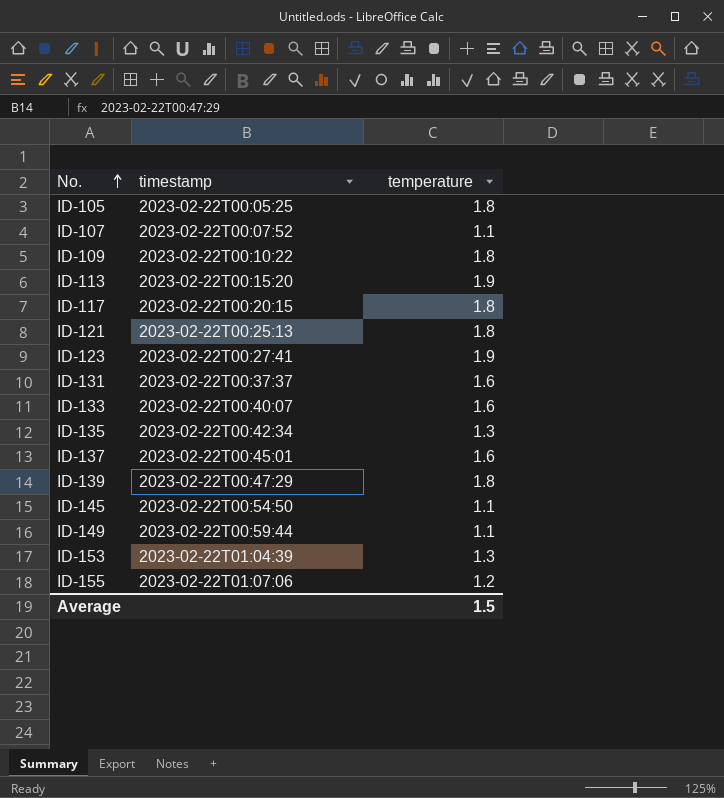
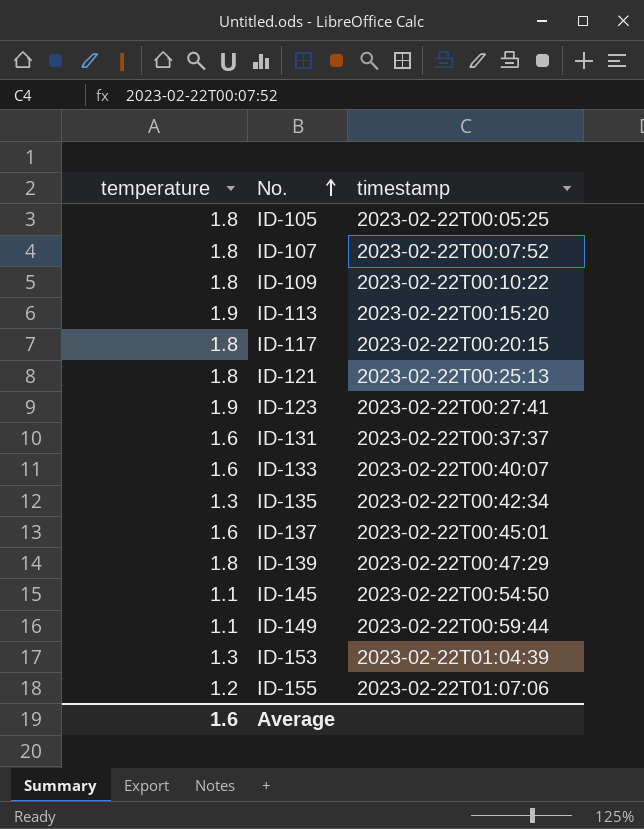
column temperature | position: 3 -> 1
ID-107 | temperature: 1.1 -> 1.8
Average | temperature: 1.5 -> 1.6

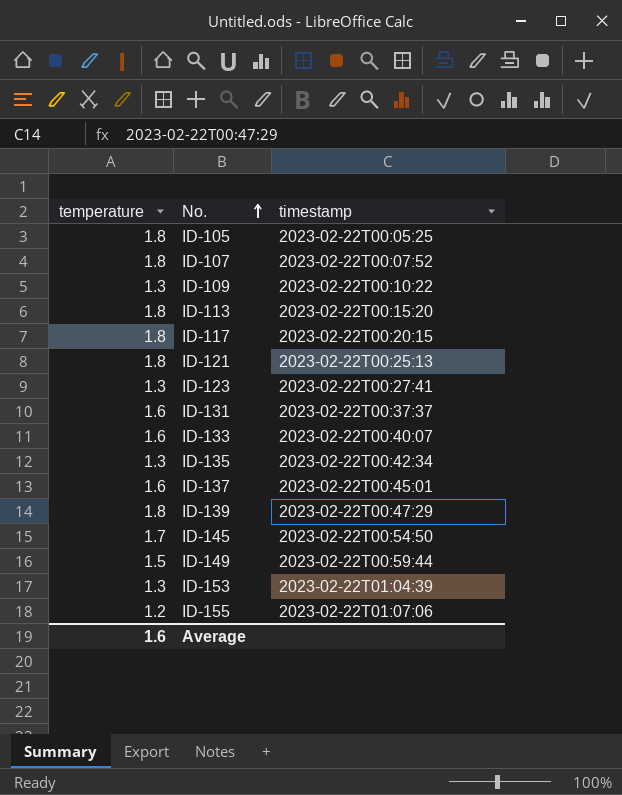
ID-109 | temperature: 1.8 -> 1.3
ID-113 | temperature: 1.9 -> 1.8
ID-123 | temperature: 1.9 -> 1.3
ID-145 | temperature: 1.1 -> 1.7
ID-149 | temperature: 1.1 -> 1.5

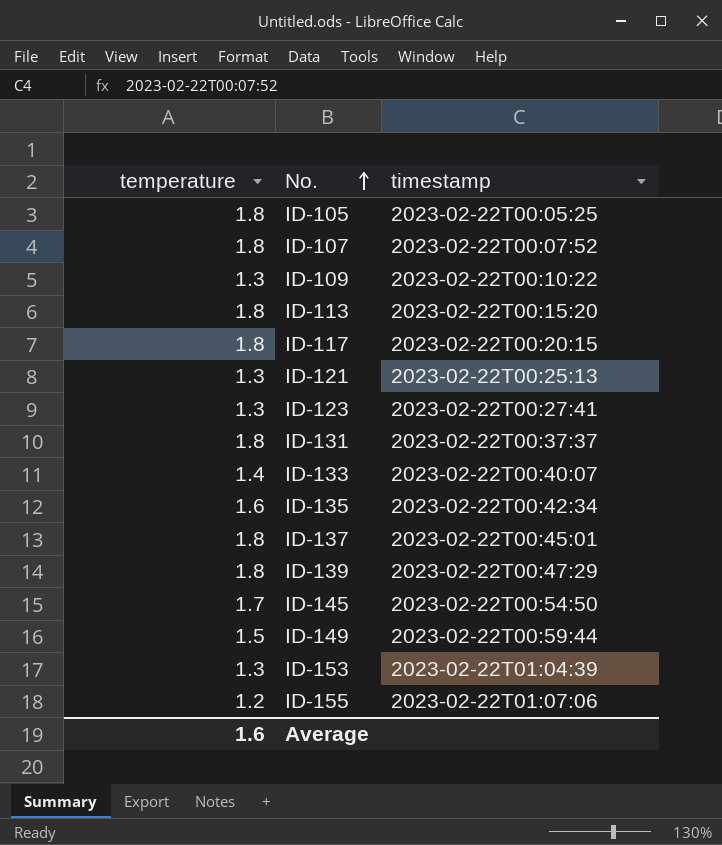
ID-121 | temperature: 1.8 -> 1.3
ID-131 | temperature: 1.6 -> 1.8
ID-133 | temperature: 1.6 -> 1.4
ID-135 | temperature: 1.3 -> 1.6
ID-137 | temperature: 1.6 -> 1.8

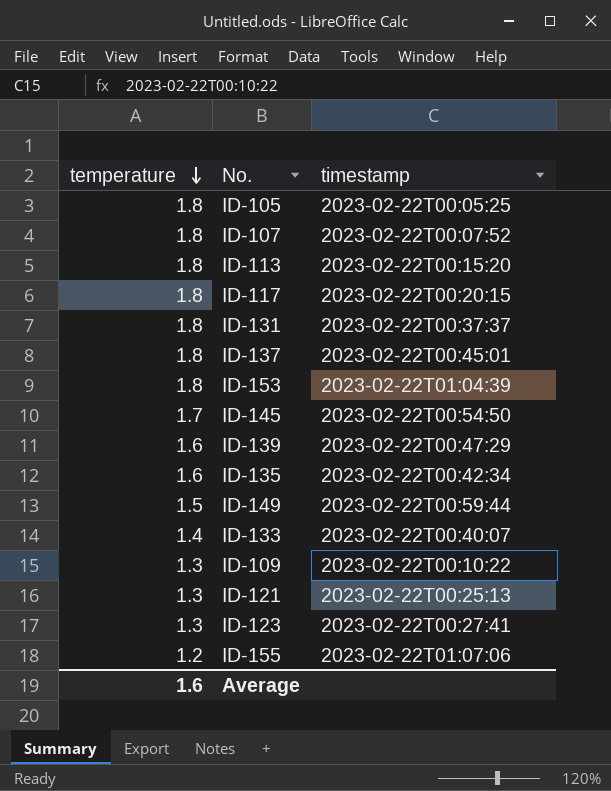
row order: No. ascending -> temperature descending
ID-153 | temperature: 1.3 -> 1.8
ID-139 | temperature: 1.8 -> 1.6

